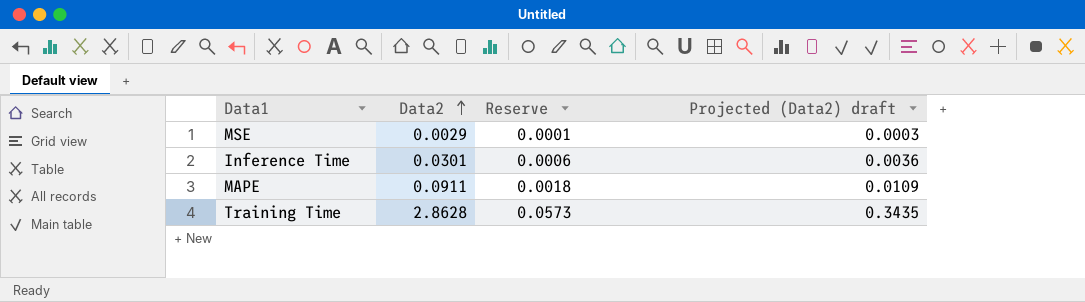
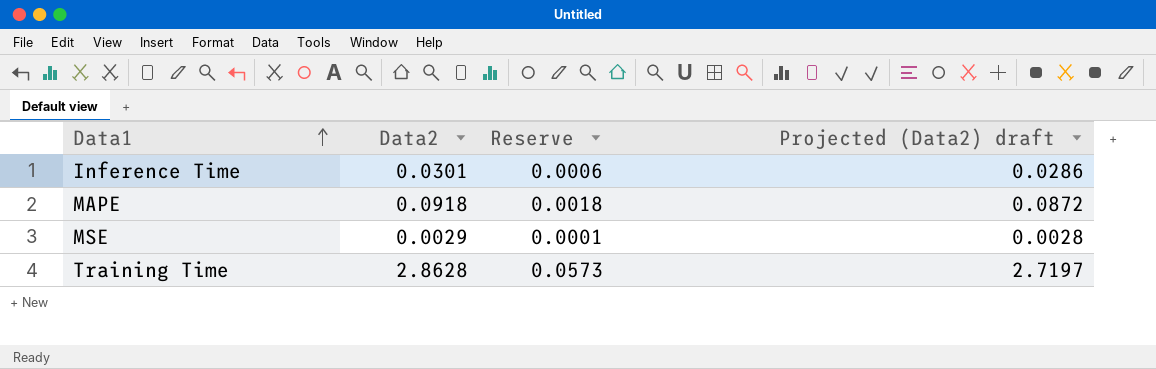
row order: Data2 ascending -> Data1 ascending
column Projected (Data2) draft | formula: [Data2] * 0.12 -> [Data2] * 0.95
MAPE | Data2: 0.0911 -> 0.0918

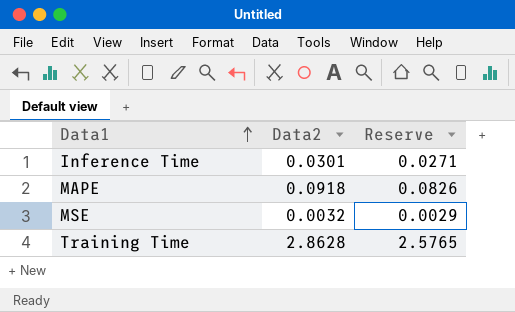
column Projected (Data2) draft | formula: [Data2] * 0.95 -> none
column Reserve | formula: [Data2] * 0.02 -> [Data2] * 0.9
MSE | Data2: 0.0029 -> 0.0032

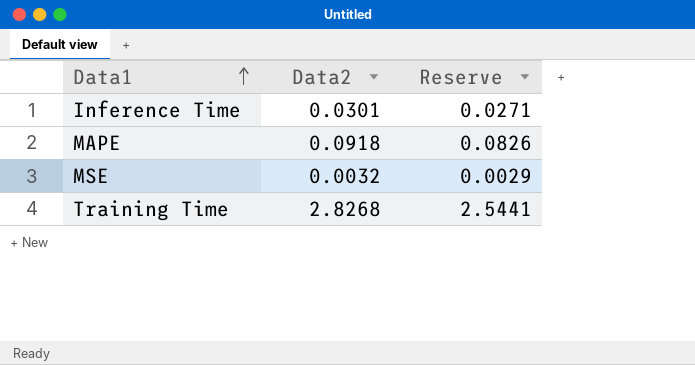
Training Time | Data2: 2.8628 -> 2.8268
Training Time | Reserve: 2.5765 -> 2.5441

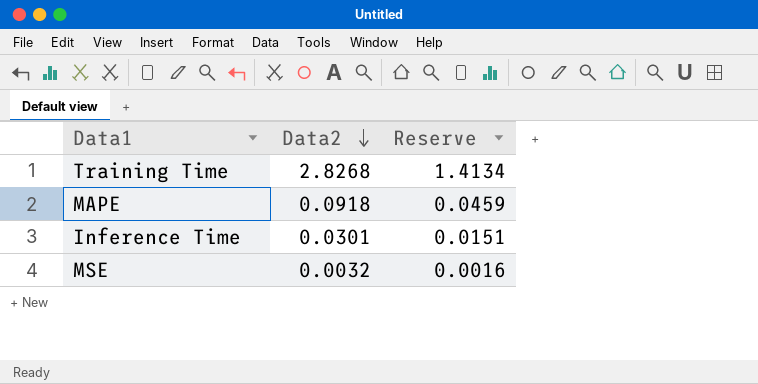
row order: Data1 ascending -> Data2 descending
column Reserve | formula: [Data2] * 0.9 -> [Data2] * 0.5

